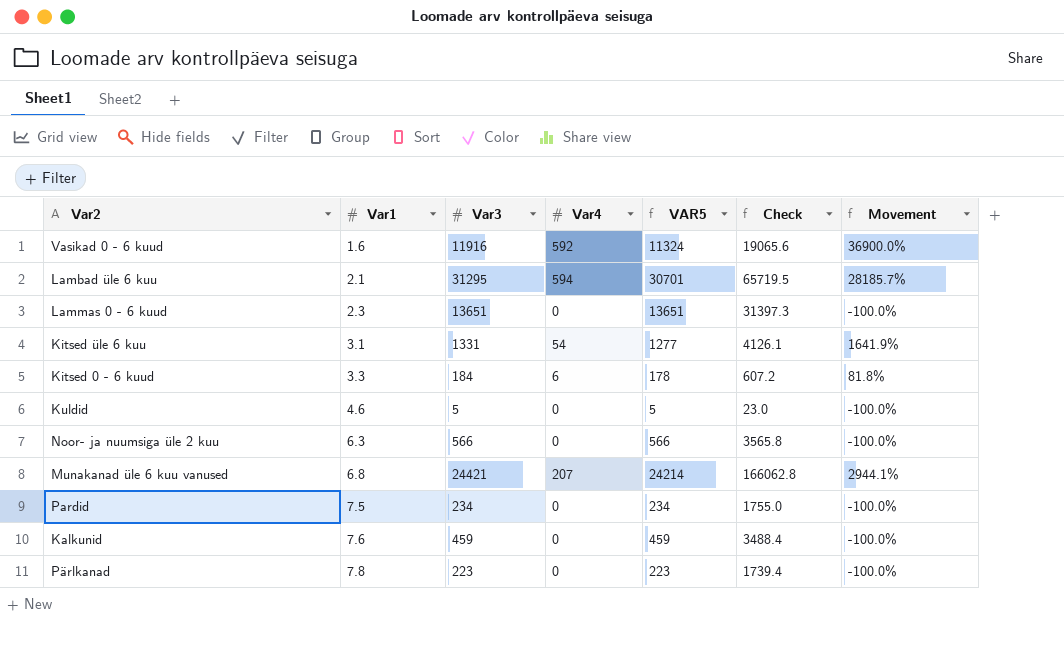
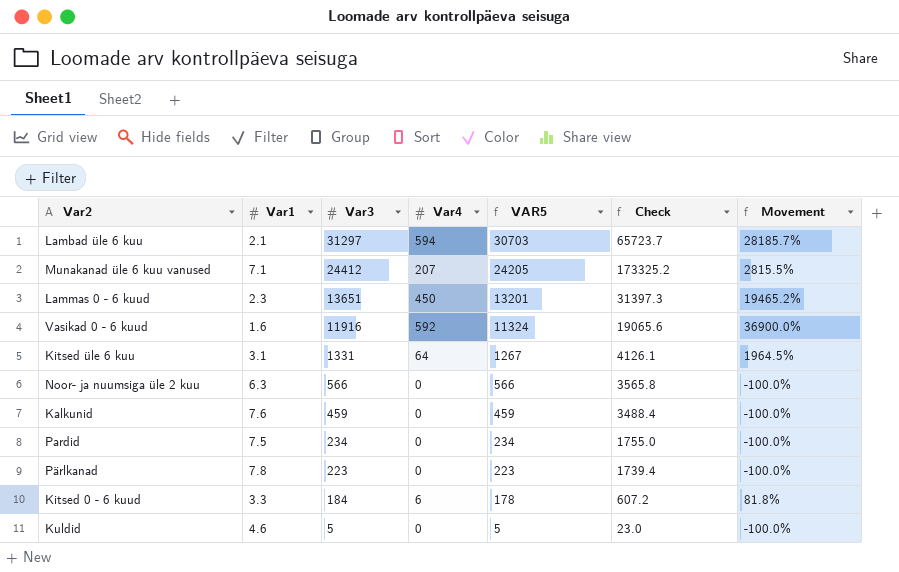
row order: Var1 ascending -> Var3 descending
Lambad üle 6 kuu | Var3: 31295 -> 31297
Lambad üle 6 kuu | VAR5: 30701 -> 30703
Lambad üle 6 kuu | Check: 65719.5 -> 65723.7
Munakanad üle 6 kuu vanused | Var1: 6.8 -> 7.1
Munakanad üle 6 kuu vanused | Var3: 24421 -> 24412
Munakanad üle 6 kuu vanused | VAR5: 24214 -> 24205
Munakanad üle 6 kuu vanused | Check: 166062.8 -> 173325.2
Munakanad üle 6 kuu vanused | Movement: 2944.1% -> 2815.5%
Lammas 0 - 6 kuud | Var4: 0 -> 450
Lammas 0 - 6 kuud | VAR5: 13651 -> 13201
Lammas 0 - 6 kuud | Movement: -100.0% -> 19465.2%
Kitsed üle 6 kuu | Var4: 54 -> 64
Kitsed üle 6 kuu | VAR5: 1277 -> 1267
Kitsed üle 6 kuu | Movement: 1641.9% -> 1964.5%

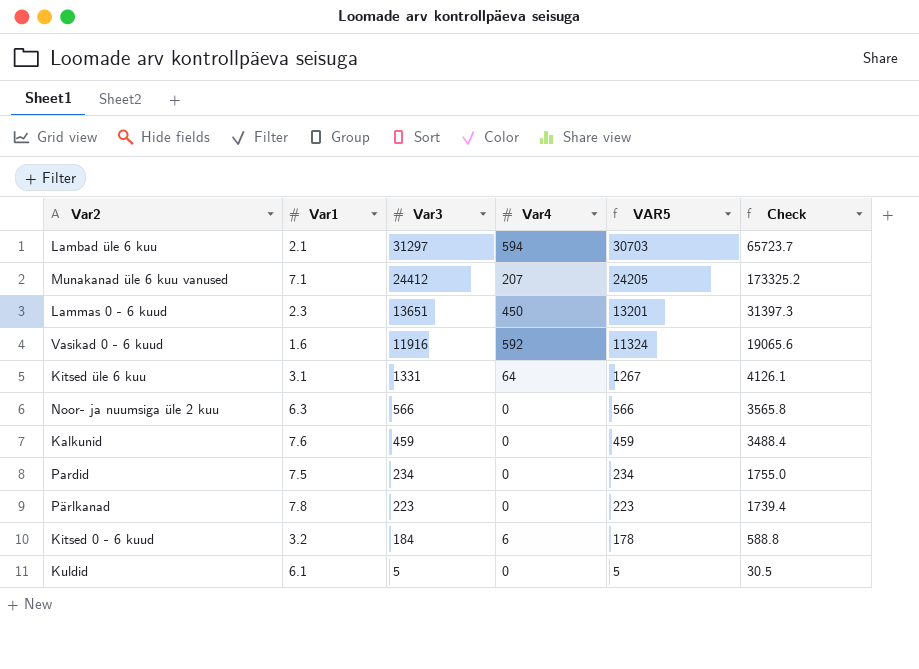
column Movement | formula: ([Var4] - [Var1]) / [Var1] -> none
Kitsed 0 - 6 kuud | Var1: 3.3 -> 3.2
Kitsed 0 - 6 kuud | Check: 607.2 -> 588.8
Kuldid | Var1: 4.6 -> 6.1
Kuldid | Check: 23.0 -> 30.5

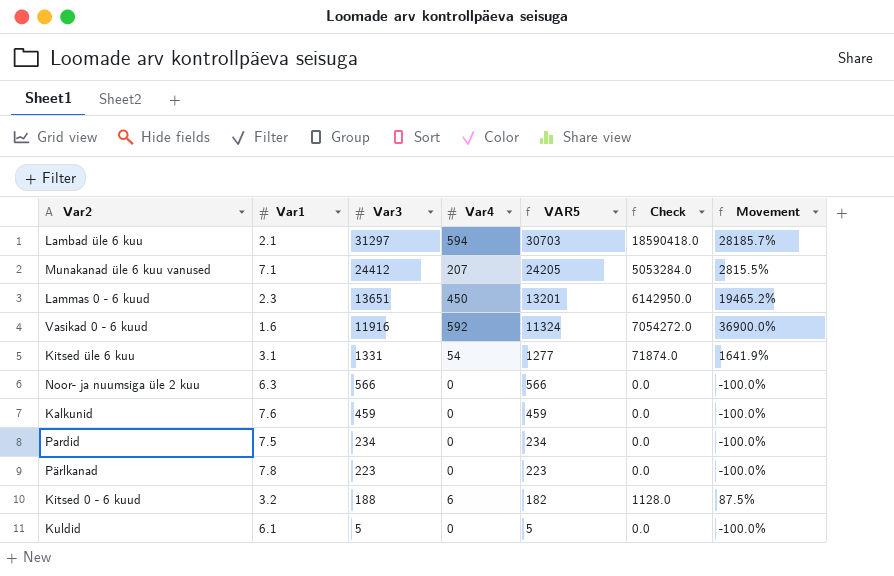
column Check | formula: [Var1] * [Var3] -> [Var3] * [Var4]
column Movement | formula: none -> ([Var4] - [Var1]) / [Var1]
Kitsed üle 6 kuu | Var4: 64 -> 54
Kitsed üle 6 kuu | VAR5: 1267 -> 1277
Kitsed 0 - 6 kuud | Var3: 184 -> 188
Kitsed 0 - 6 kuud | VAR5: 178 -> 182

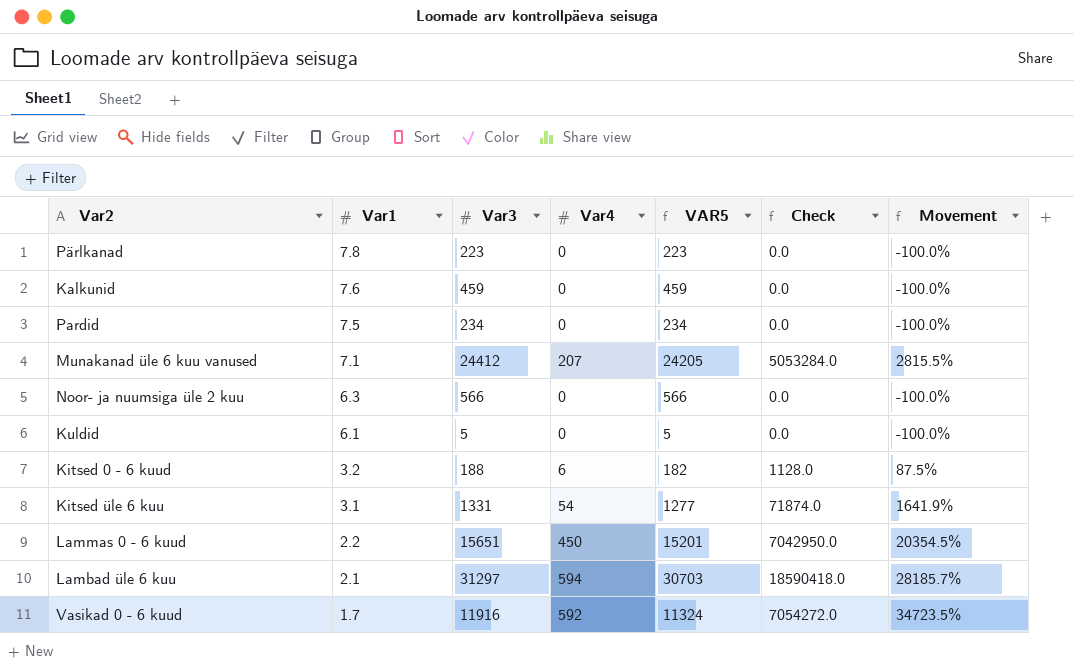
row order: Var3 descending -> Var1 descending
Lammas 0 - 6 kuud | Var1: 2.3 -> 2.2
Lammas 0 - 6 kuud | Var3: 13651 -> 15651
Lammas 0 - 6 kuud | VAR5: 13201 -> 15201
Lammas 0 - 6 kuud | Check: 6142950.0 -> 7042950.0
Lammas 0 - 6 kuud | Movement: 19465.2% -> 20354.5%
Vasikad 0 - 6 kuud | Var1: 1.6 -> 1.7
Vasikad 0 - 6 kuud | Movement: 36900.0% -> 34723.5%

